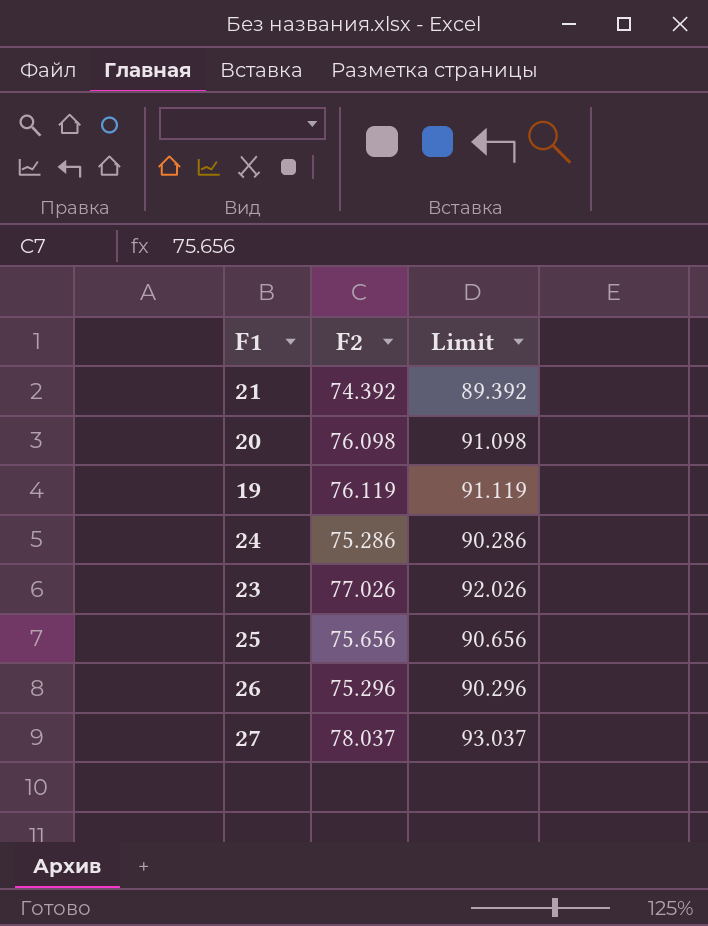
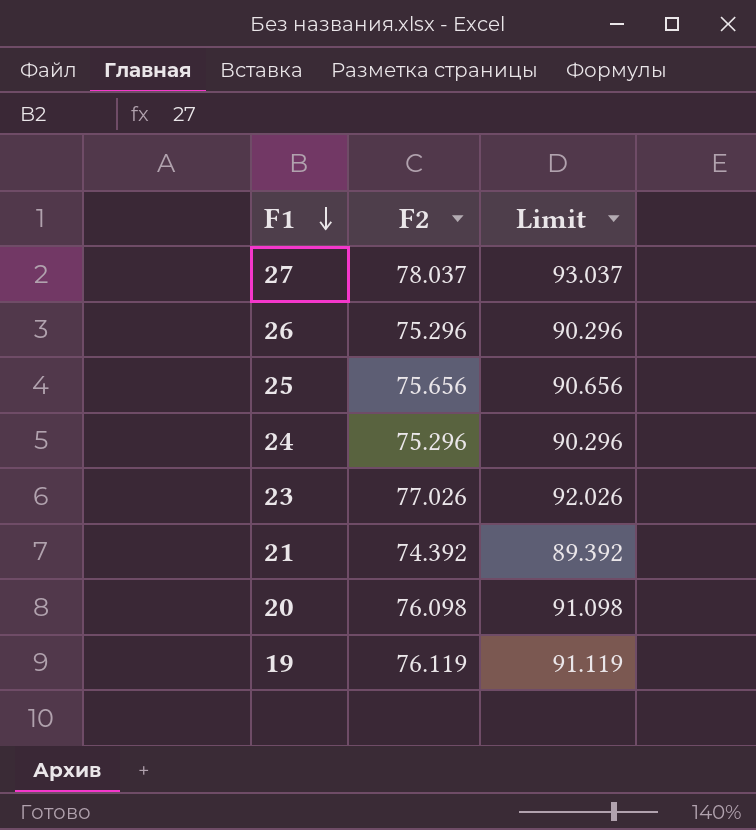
row order: none -> F1 descending
24 | F2: 75.286 -> 75.296
24 | Limit: 90.286 -> 90.296

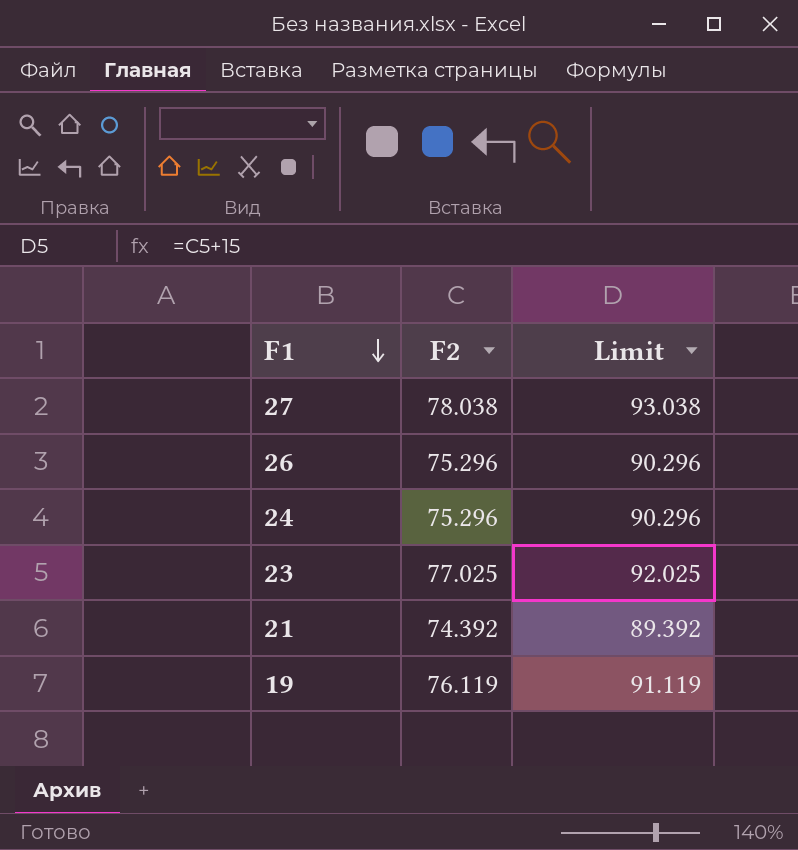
row 25: 75.656 | 90.656 -> none
row 20: 76.098 | 91.098 -> none
27 | F2: 78.037 -> 78.038
27 | Limit: 93.037 -> 93.038
23 | F2: 77.026 -> 77.025
23 | Limit: 92.026 -> 92.025

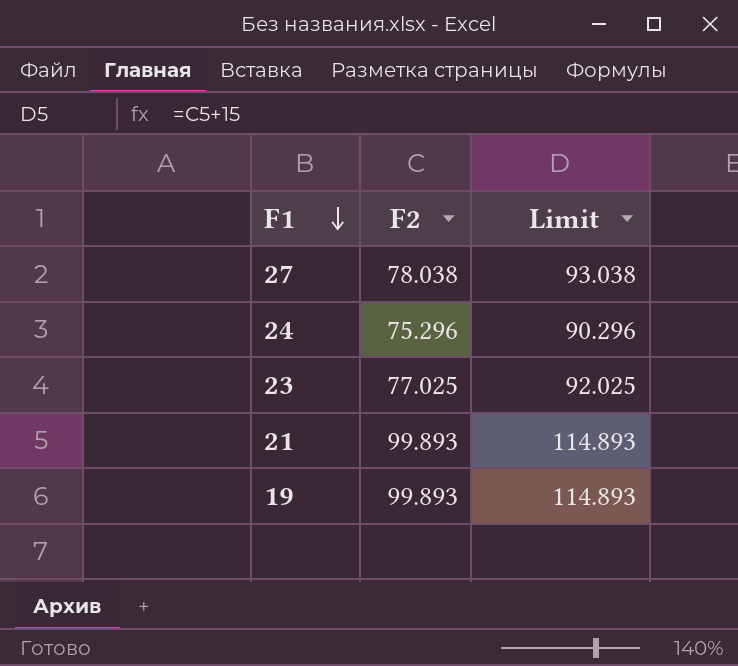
row 26: 75.296 | 90.296 -> none
21 | F2: 74.392 -> 99.893
21 | Limit: 89.392 -> 114.893
19 | F2: 76.119 -> 99.893
19 | Limit: 91.119 -> 114.893

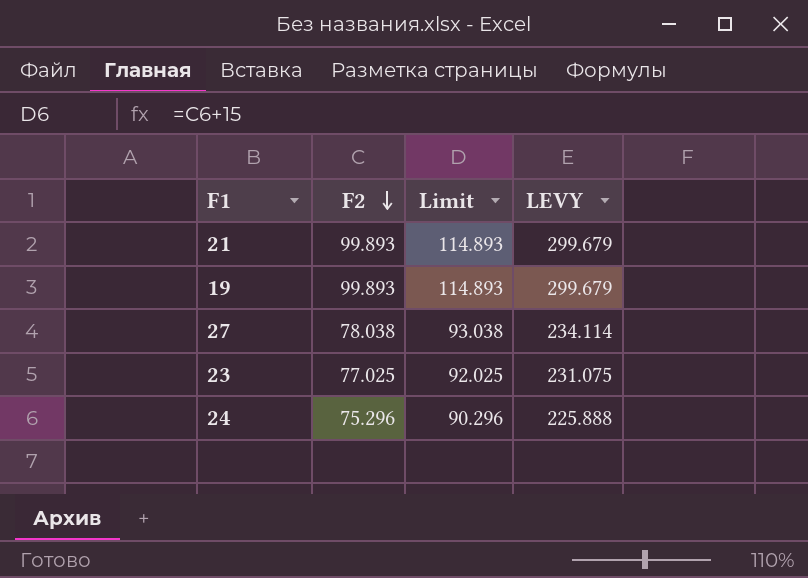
row order: F1 descending -> F2 descending
column LEVY | formula: none -> [F2] * 3

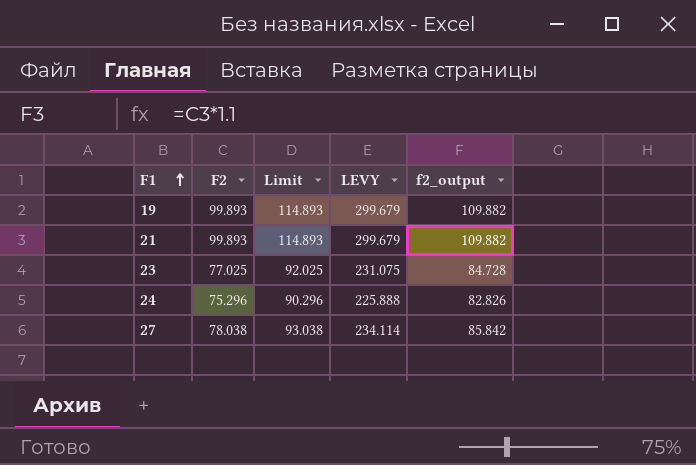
row order: F2 descending -> F1 ascending
column f2_output | formula: none -> [F2] * 1.1

